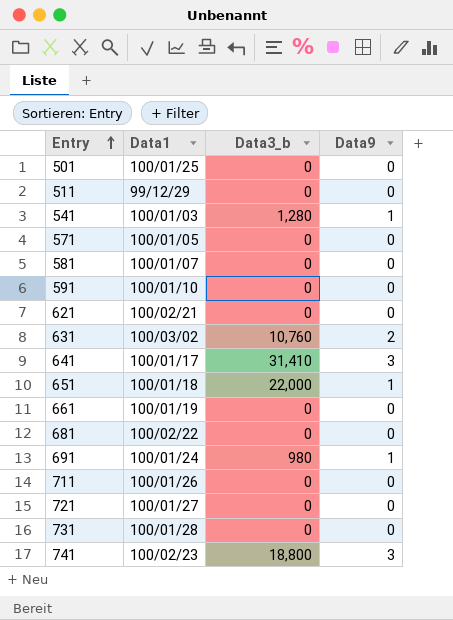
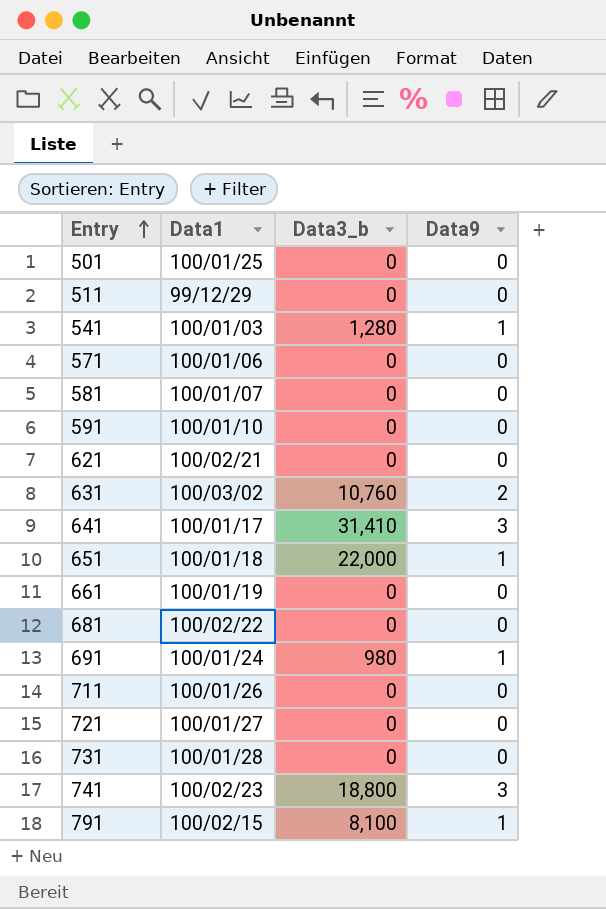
571 | Data1: 100/01/05 -> 100/01/06
row 791: none -> 100/02/15 | 8,100 | 1

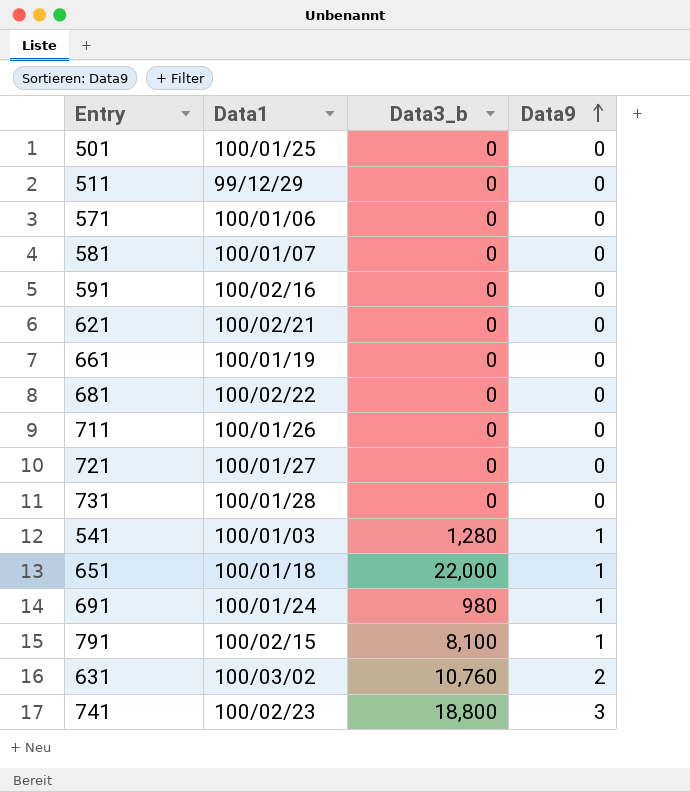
row order: Entry ascending -> Data9 ascending
row 641: 100/01/17 | 31,410 | 3 -> none
591 | Data1: 100/01/10 -> 100/02/16

